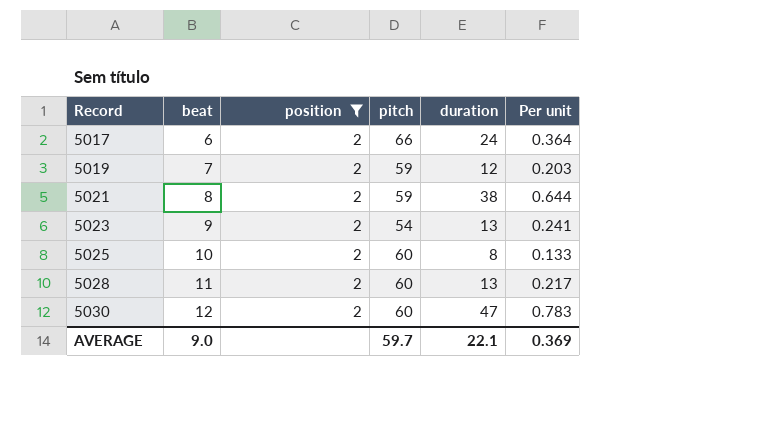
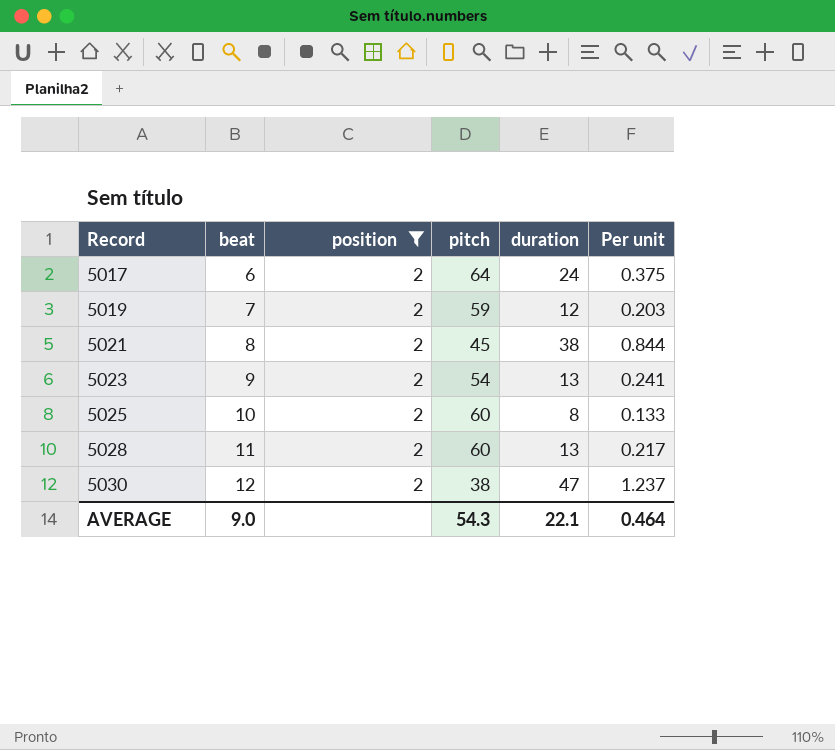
5017 | pitch: 66 -> 64
5017 | Per unit: 0.364 -> 0.375
5021 | pitch: 59 -> 45
5021 | Per unit: 0.644 -> 0.844
5030 | pitch: 60 -> 38
5030 | Per unit: 0.783 -> 1.237
AVERAGE | pitch: 59.7 -> 54.3
AVERAGE | Per unit: 0.369 -> 0.464

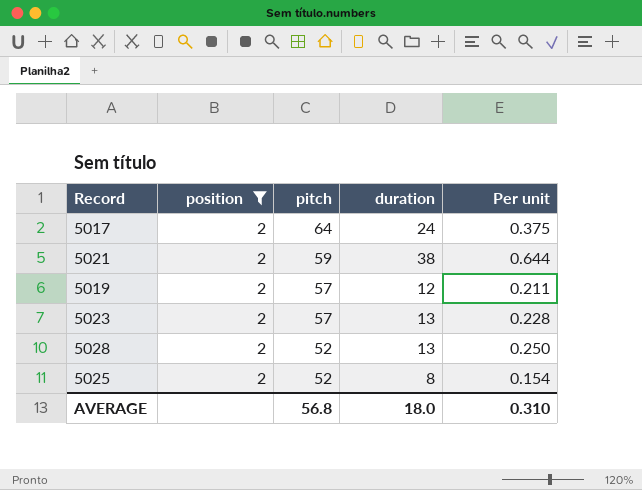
row order: Record ascending -> pitch descending
column beat | position: 2 -> none
row 5030: 12 | 2 | 38 | 47 | 1.237 -> none
5021 | pitch: 45 -> 59
5021 | Per unit: 0.844 -> 0.644
5019 | pitch: 59 -> 57
5019 | Per unit: 0.203 -> 0.211
5023 | pitch: 54 -> 57
5023 | Per unit: 0.241 -> 0.228
5028 | pitch: 60 -> 52
5028 | Per unit: 0.217 -> 0.250
5025 | pitch: 60 -> 52
5025 | Per unit: 0.133 -> 0.154
AVERAGE | pitch: 54.3 -> 56.8
AVERAGE | duration: 22.1 -> 18.0
AVERAGE | Per unit: 0.464 -> 0.310

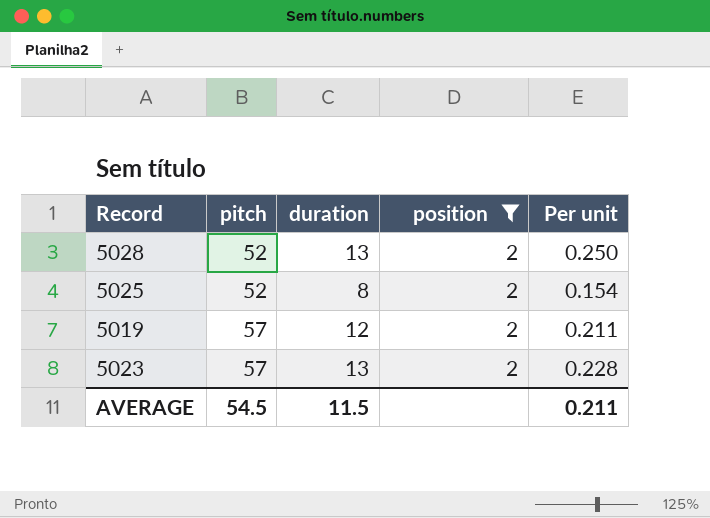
row order: pitch descending -> pitch ascending
column position | position: 2 -> 4
row 5017: 2 | 64 | 24 | 0.375 -> none
row 5021: 2 | 59 | 38 | 0.644 -> none
AVERAGE | pitch: 56.8 -> 54.5
AVERAGE | duration: 18.0 -> 11.5
AVERAGE | Per unit: 0.310 -> 0.211

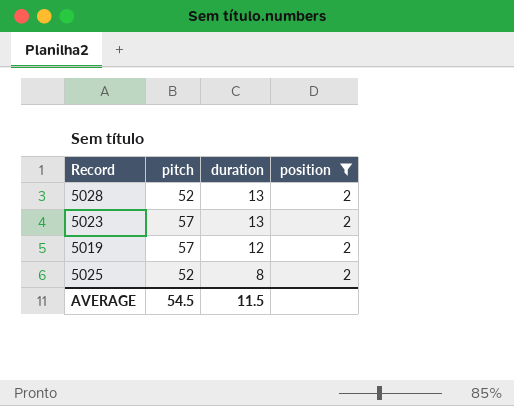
row order: pitch ascending -> duration descending
column Per unit | formula: [duration] / [pitch] -> none

